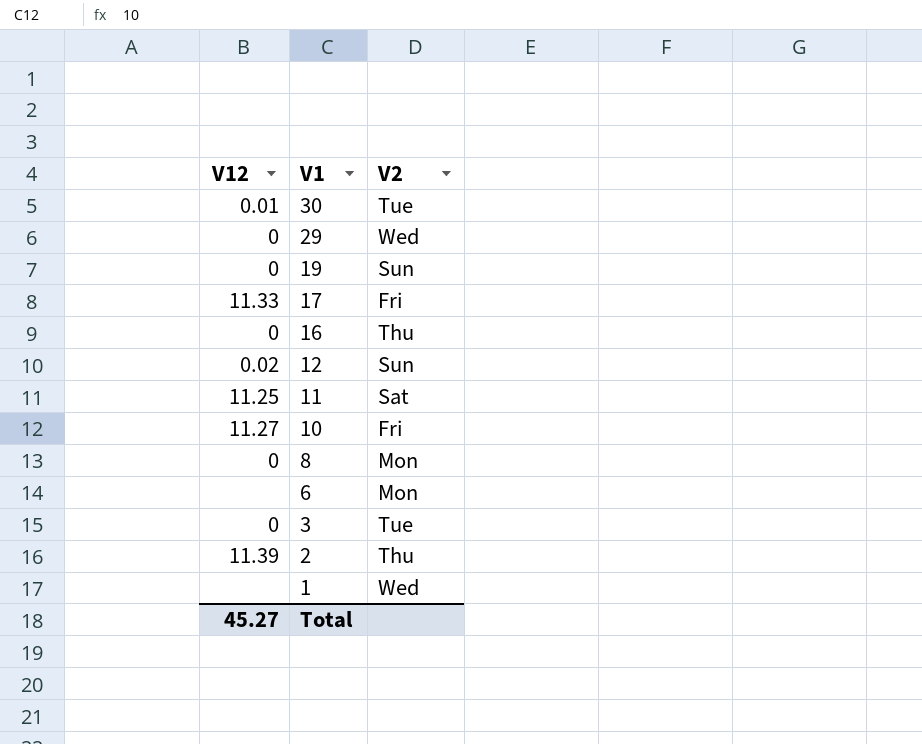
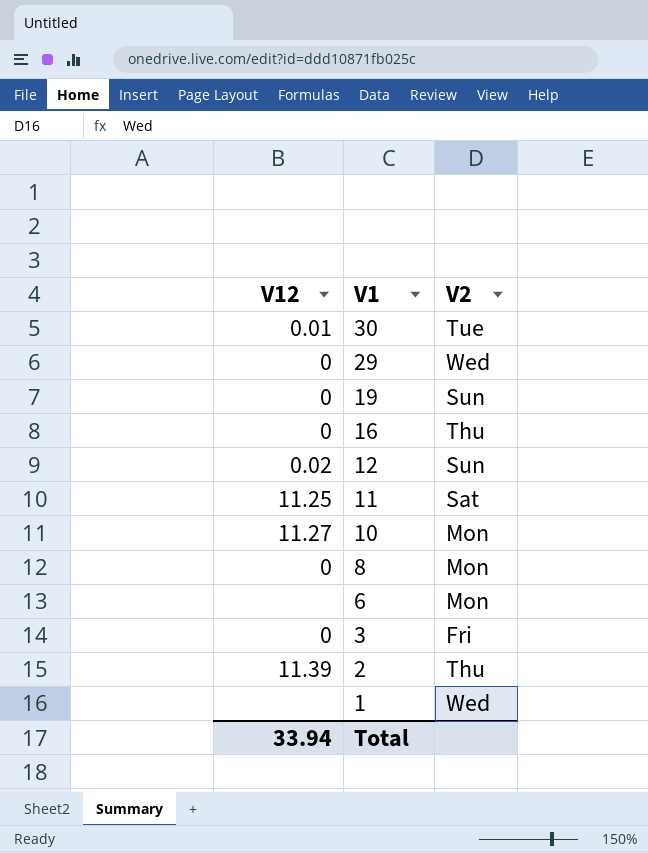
row 17: 11.33 | Fri -> none
10 | V2: Fri -> Mon
3 | V2: Tue -> Fri
Total | V12: 45.27 -> 33.94

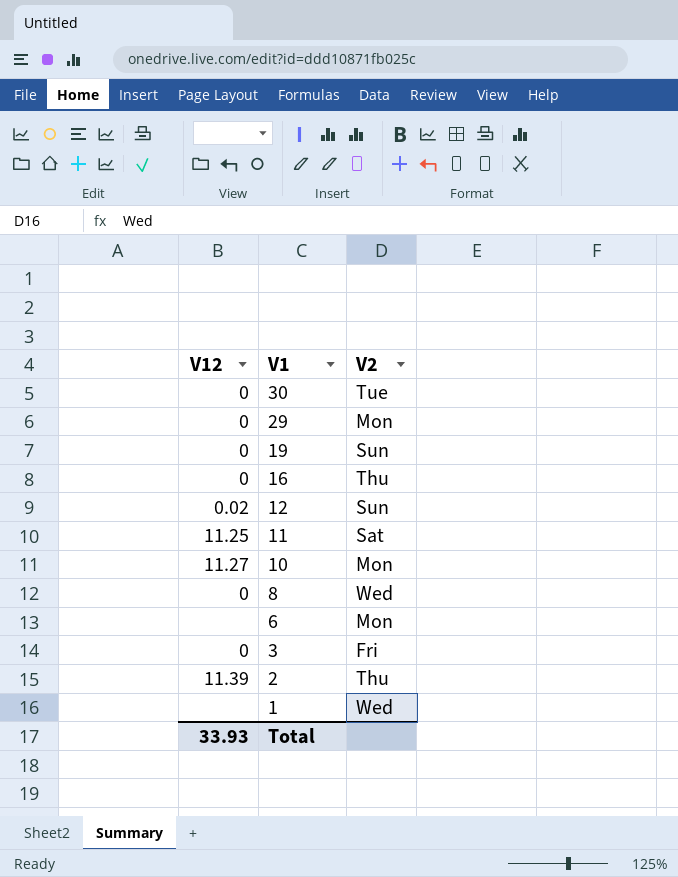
30 | V12: 0.01 -> 0
29 | V2: Wed -> Mon
8 | V2: Mon -> Wed
Total | V12: 33.94 -> 33.93

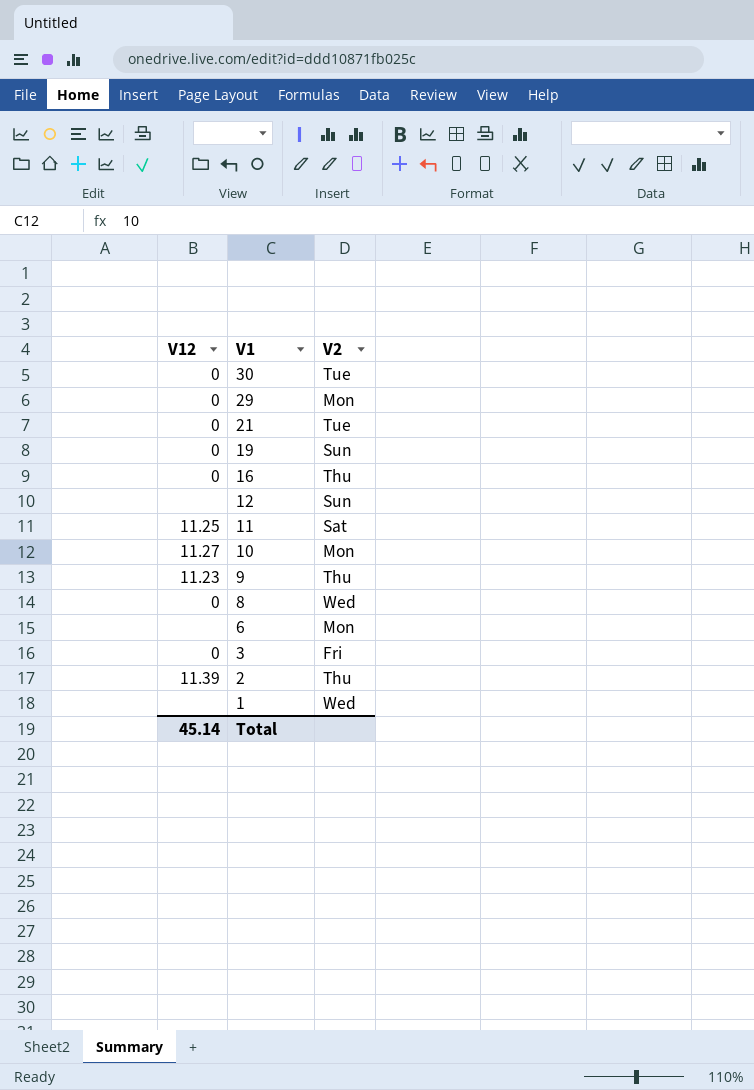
row 21: none -> 0 | Tue
12 | V12: 0.02 -> none
row 9: none -> 11.23 | Thu
Total | V12: 33.93 -> 45.14

